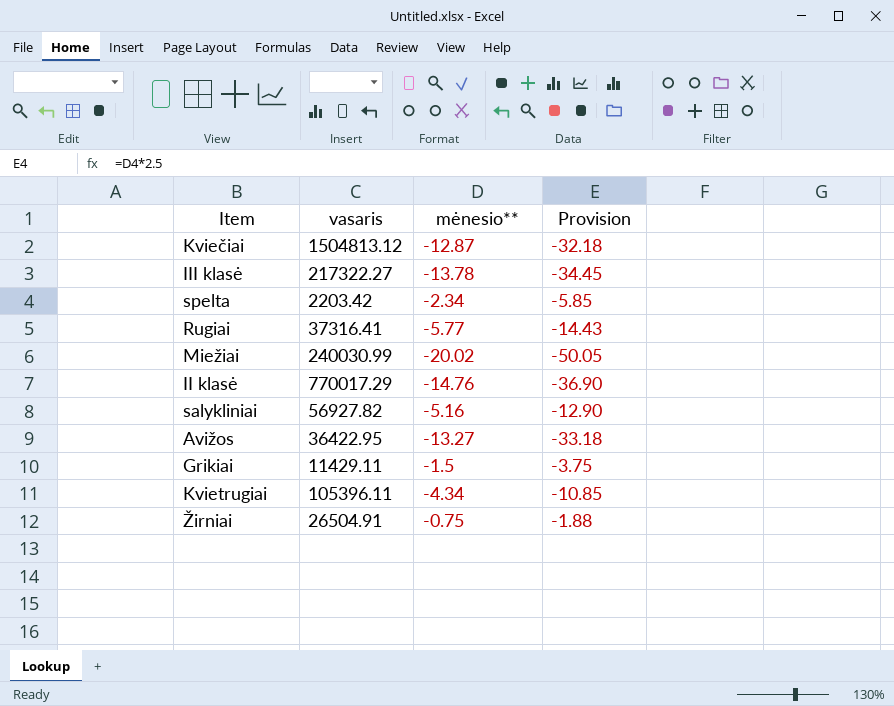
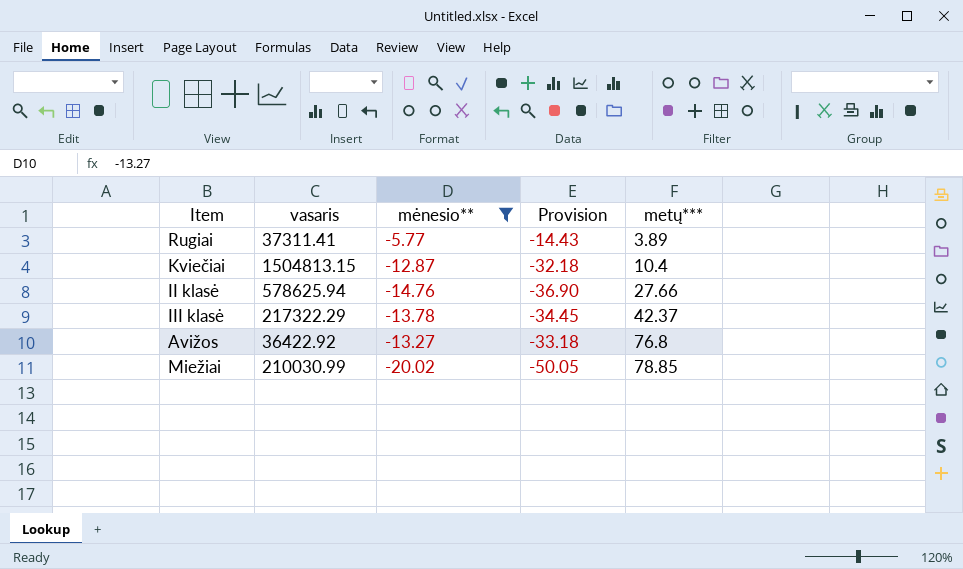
filter: none -> mėnesio** <= -5.77
row order: none -> metų*** ascending
column metų*** | position: none -> 5
Rugiai | vasaris: 37316.41 -> 37311.41
Kviečiai | vasaris: 1504813.12 -> 1504813.15
II klasė | vasaris: 770017.29 -> 578625.94
III klasė | vasaris: 217322.27 -> 217322.29
Avižos | vasaris: 36422.95 -> 36422.92
Miežiai | vasaris: 240030.99 -> 210030.99

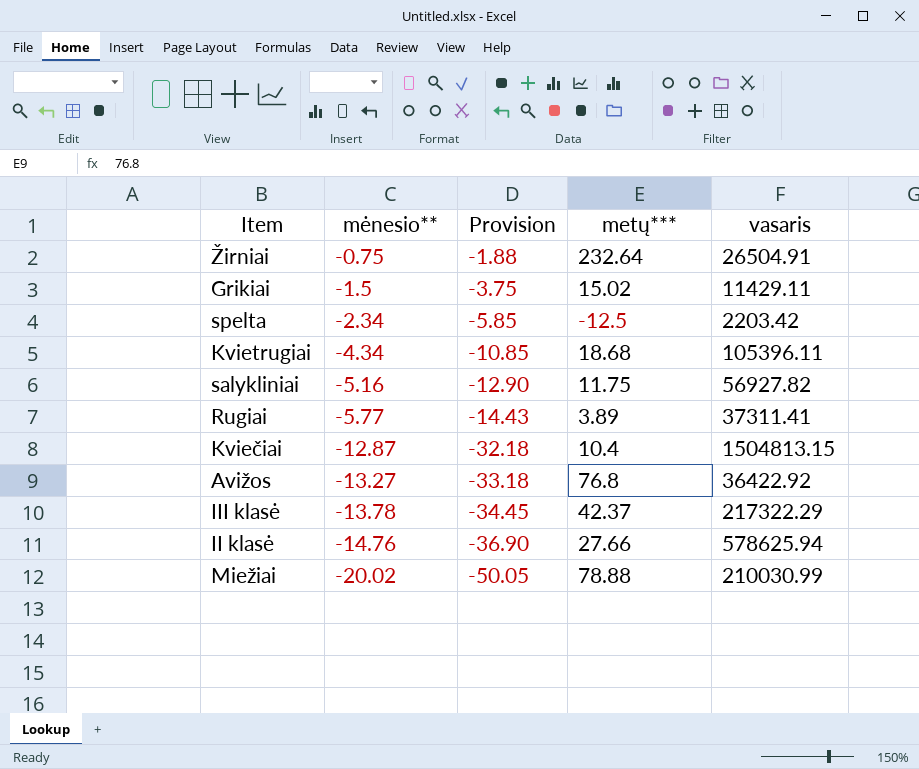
filter: mėnesio** <= -5.77 -> none
row order: metų*** ascending -> mėnesio** descending
column vasaris | position: 2 -> 5
Miežiai | metų***: 78.85 -> 78.88

